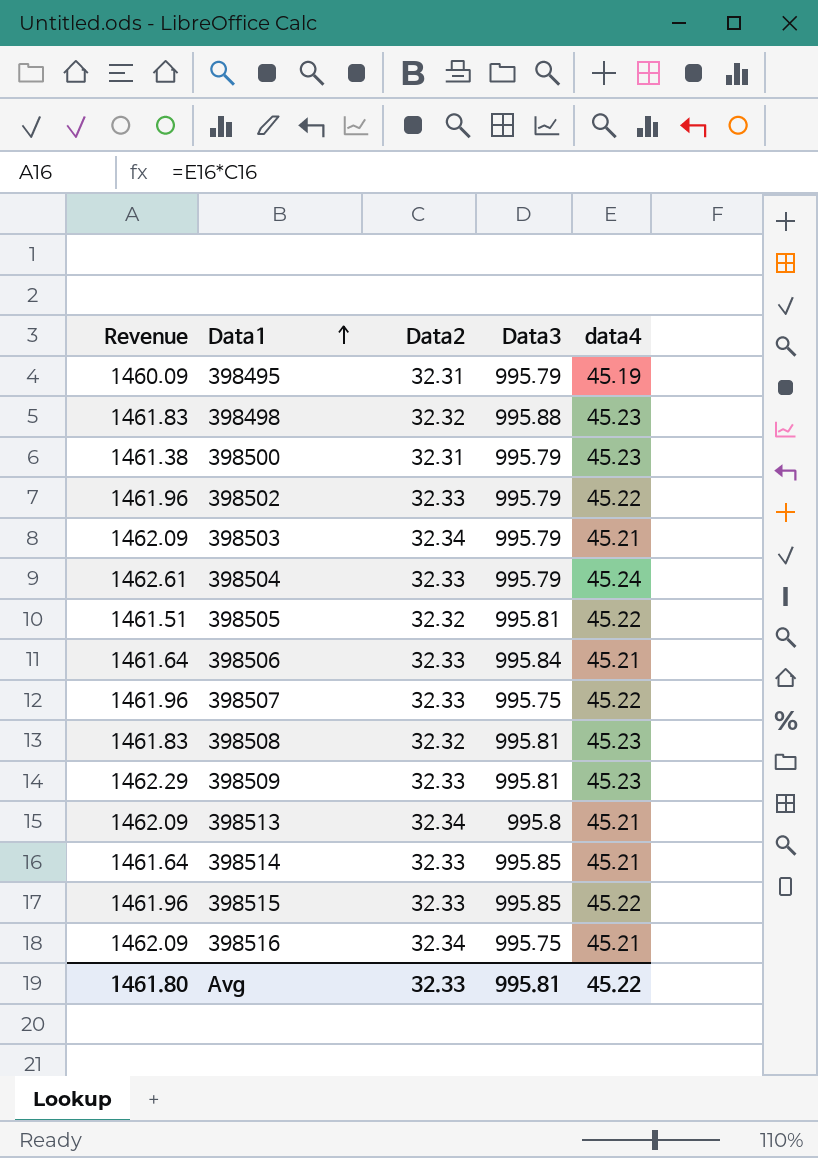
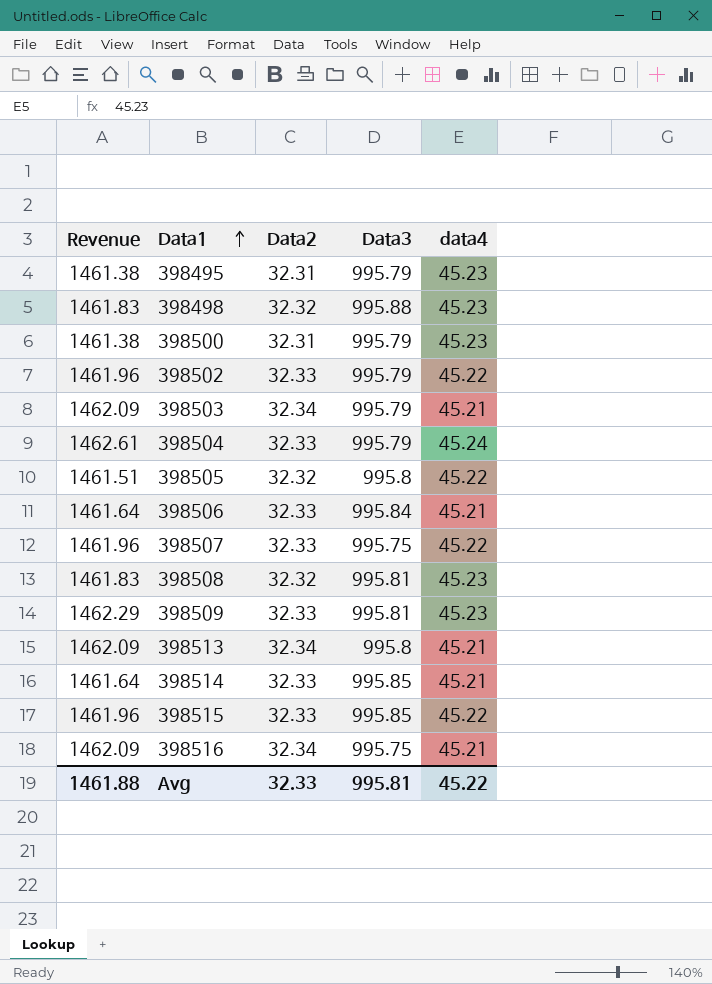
398495 | Revenue: 1460.09 -> 1461.38
398495 | data4: 45.19 -> 45.23
398505 | Data3: 995.81 -> 995.8
Avg | Revenue: 1461.80 -> 1461.88

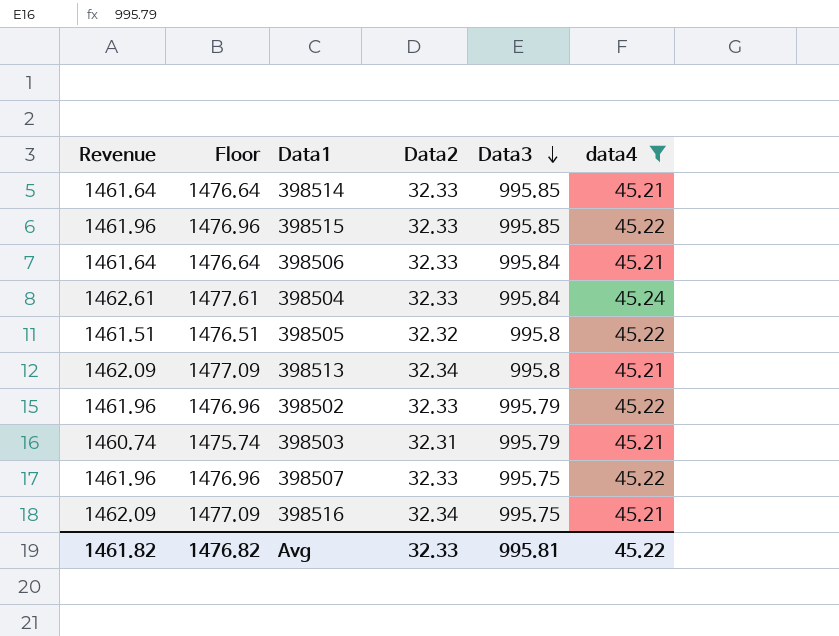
filter: none -> data4 != 45.23
row order: Data1 ascending -> Data3 descending
column Floor | formula: none -> [Revenue] + 15
398504 | Data3: 995.79 -> 995.84
398503 | Revenue: 1462.09 -> 1460.74
398503 | Data2: 32.34 -> 32.31
Avg | Revenue: 1461.88 -> 1461.82

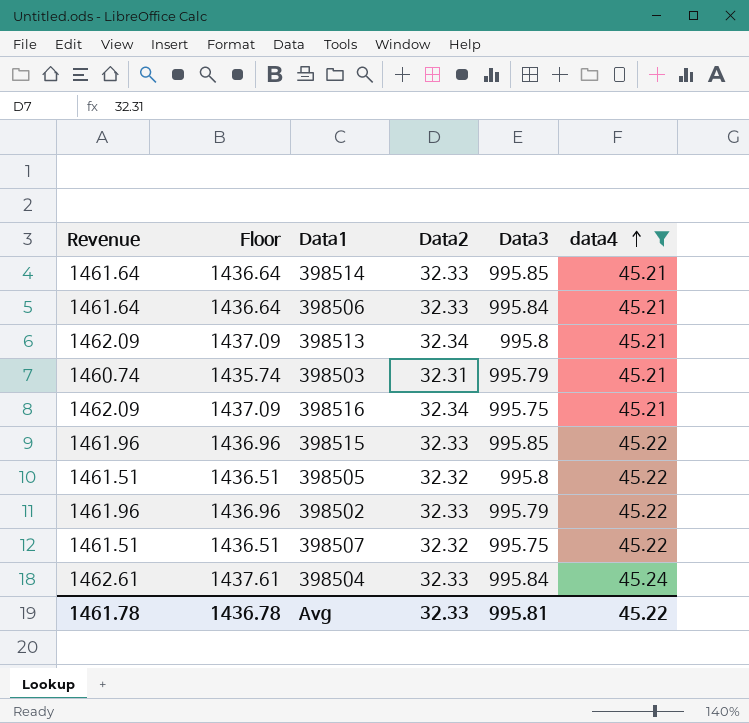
row order: Data3 descending -> data4 ascending
column Floor | formula: [Revenue] + 15 -> [Revenue] - 25
398507 | Revenue: 1461.96 -> 1461.51
398507 | Data2: 32.33 -> 32.32
Avg | Revenue: 1461.82 -> 1461.78
Avg | Floor: 1476.82 -> 1436.78

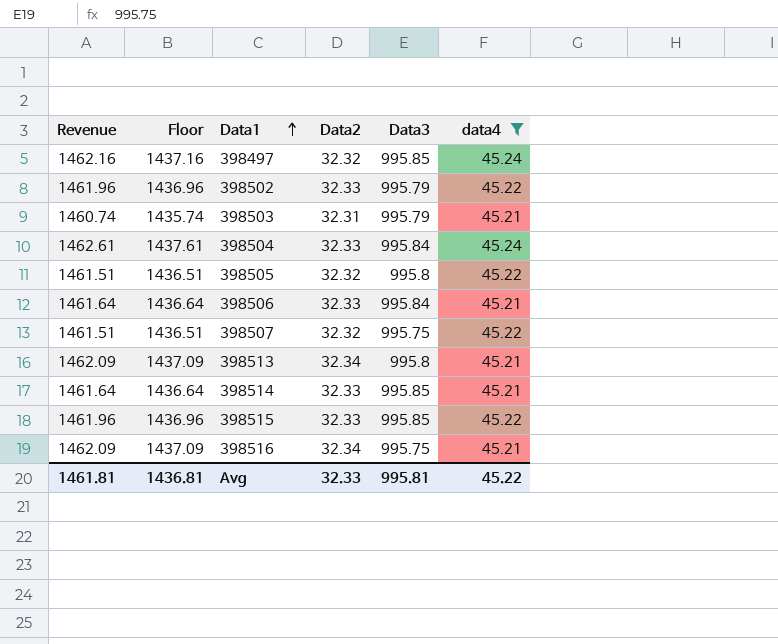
row order: data4 ascending -> Data1 ascending
row 398497: none -> 1462.16 | 1437.16 | 32.32 | 995.85 | 45.24
Avg | Revenue: 1461.78 -> 1461.81
Avg | Floor: 1436.78 -> 1436.81

